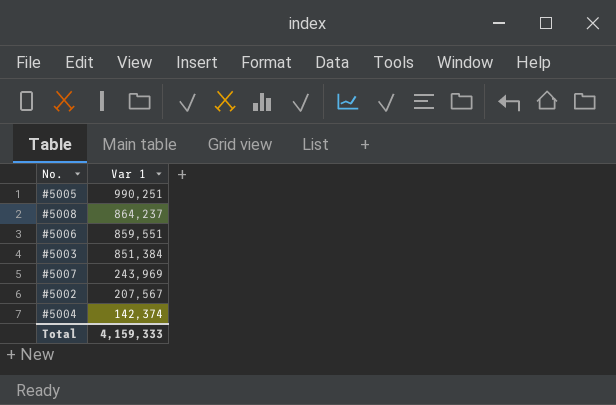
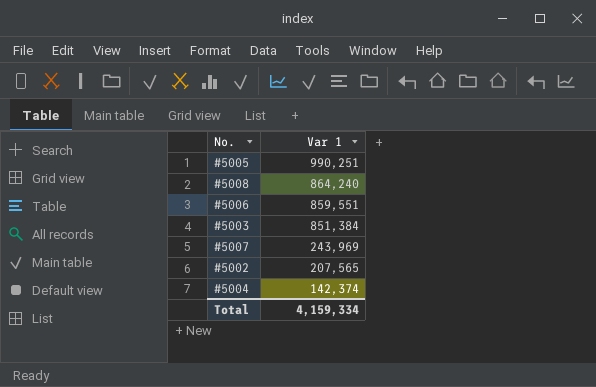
#5008 | Var 1: 864,237 -> 864,240
#5002 | Var 1: 207,567 -> 207,565
Total | Var 1: 4,159,333 -> 4,159,334

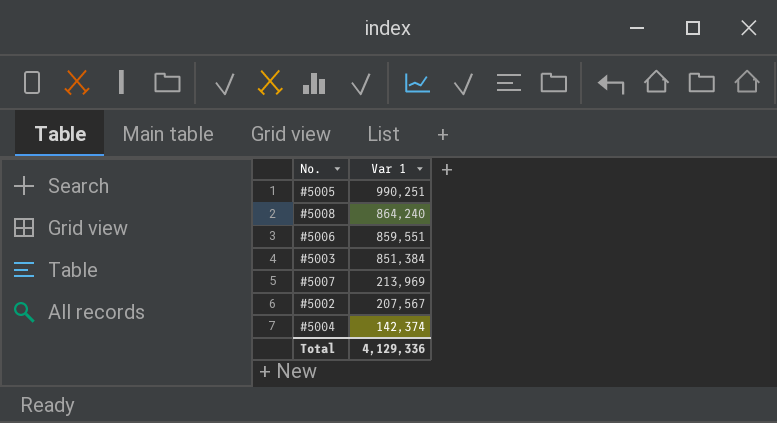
#5007 | Var 1: 243,969 -> 213,969
#5002 | Var 1: 207,565 -> 207,567
Total | Var 1: 4,159,334 -> 4,129,336

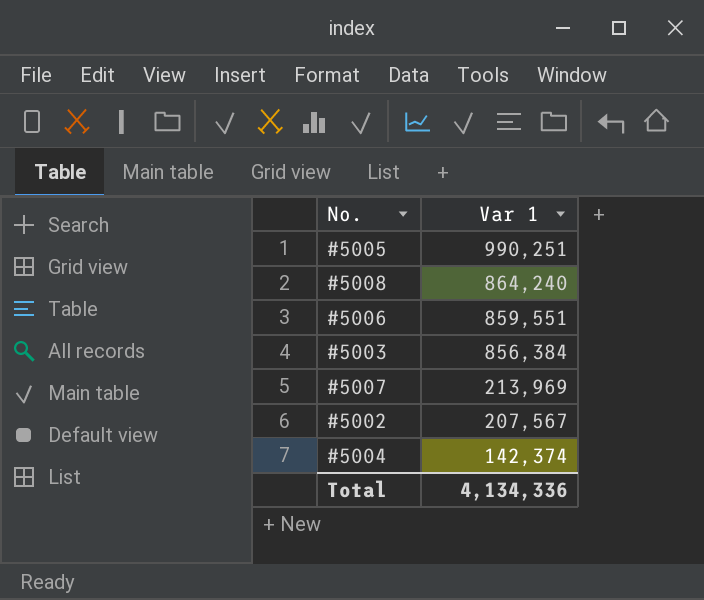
#5003 | Var 1: 851,384 -> 856,384
Total | Var 1: 4,129,336 -> 4,134,336

